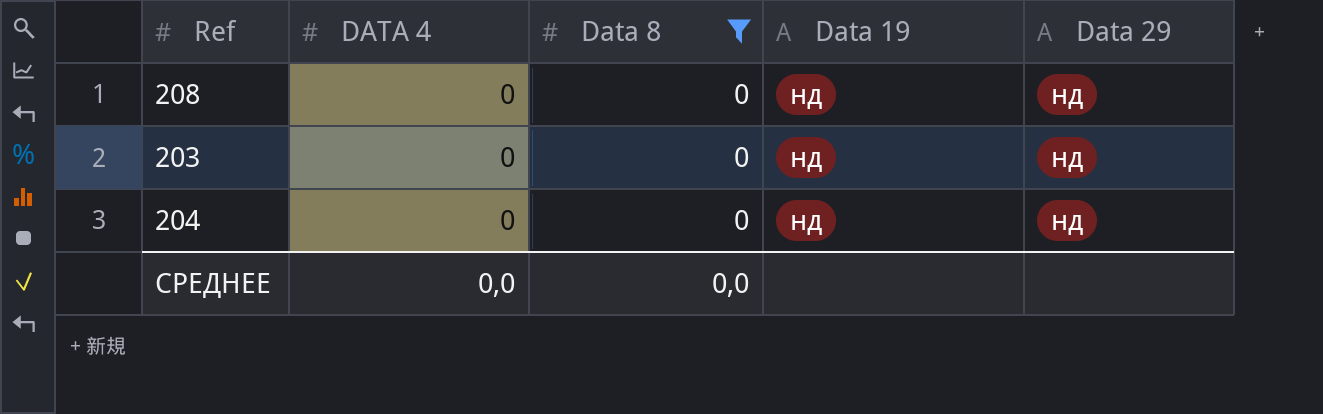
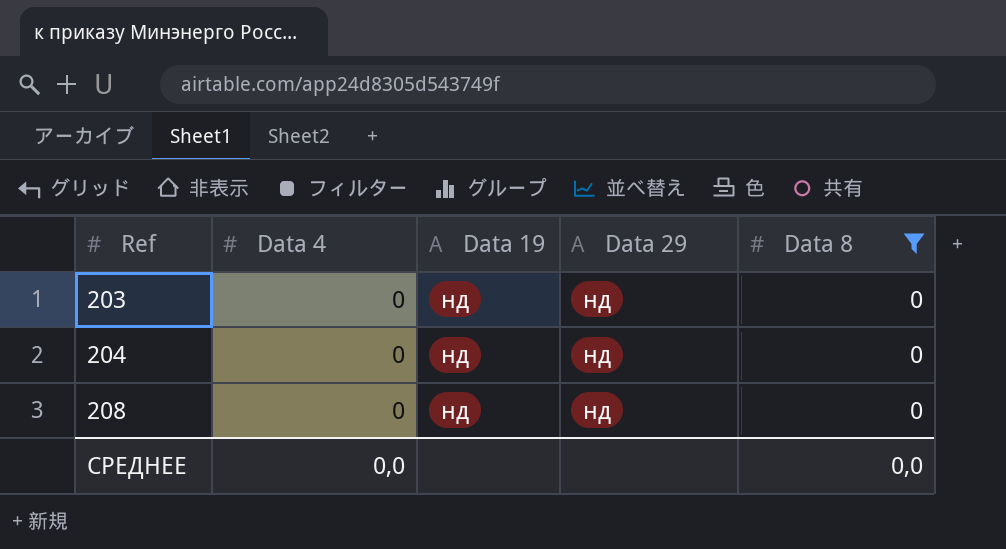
row order: none -> Ref ascending
column name: DATA 4 -> Data 4
column Data 8 | position: 3 -> 5

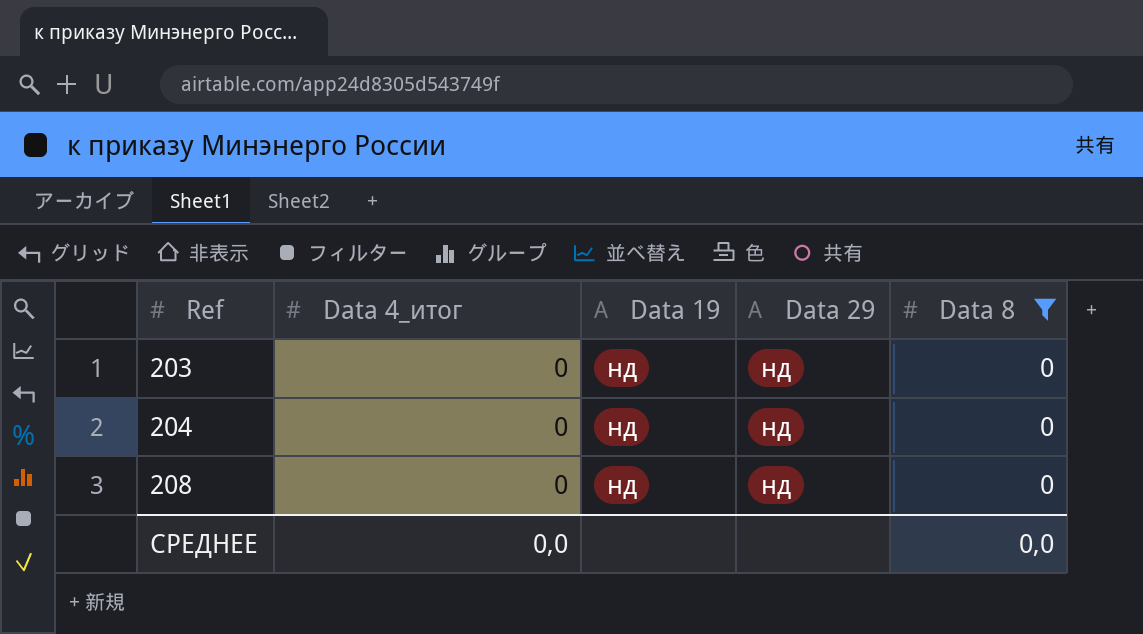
column name: Data 4 -> Data 4_итог

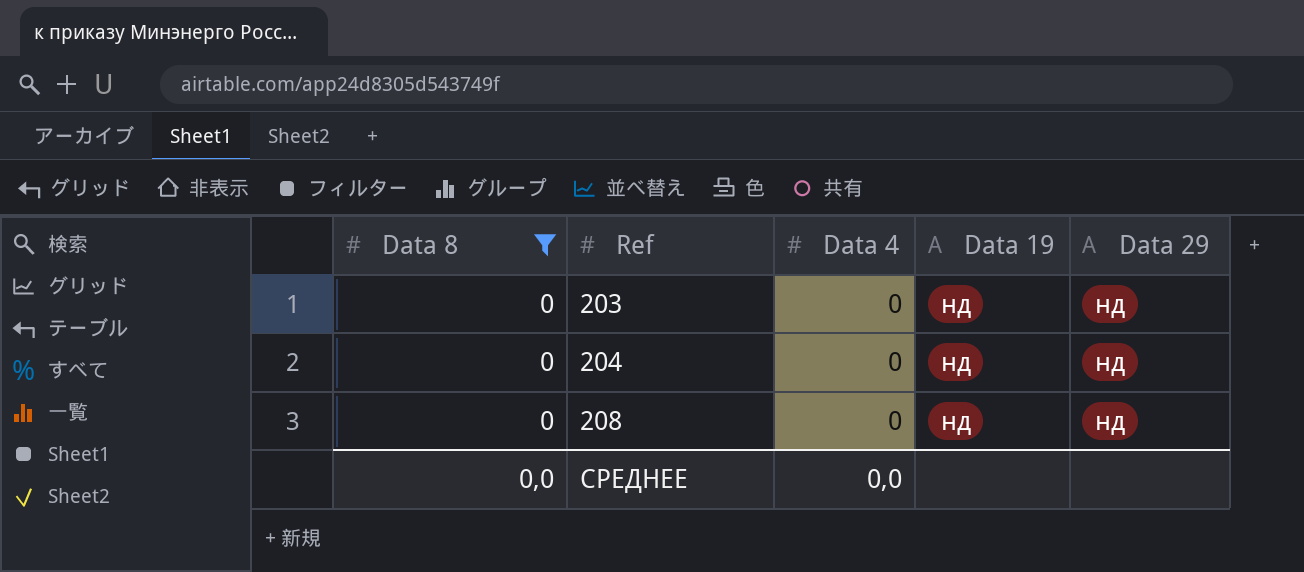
column Data 8 | position: 5 -> 1
column name: Data 4_итог -> Data 4

